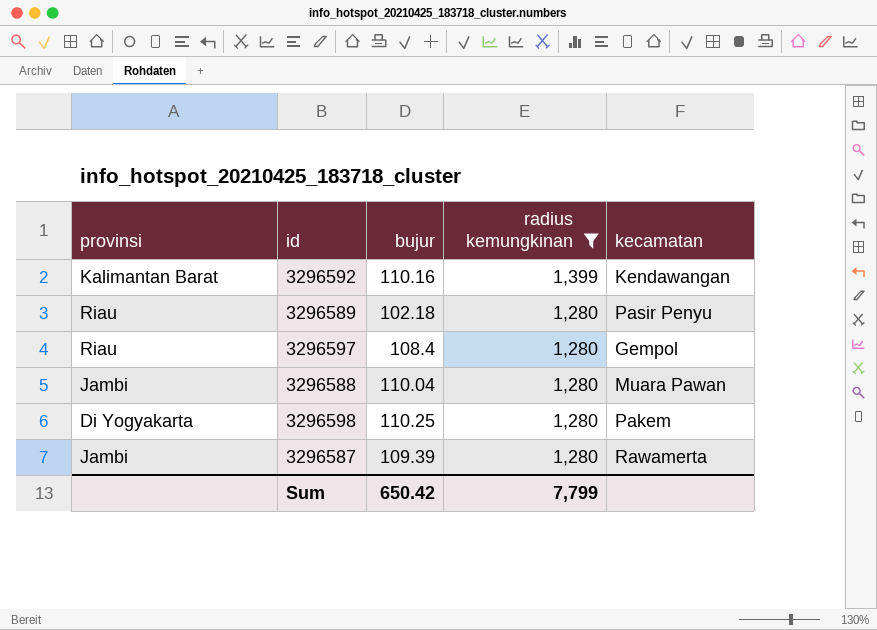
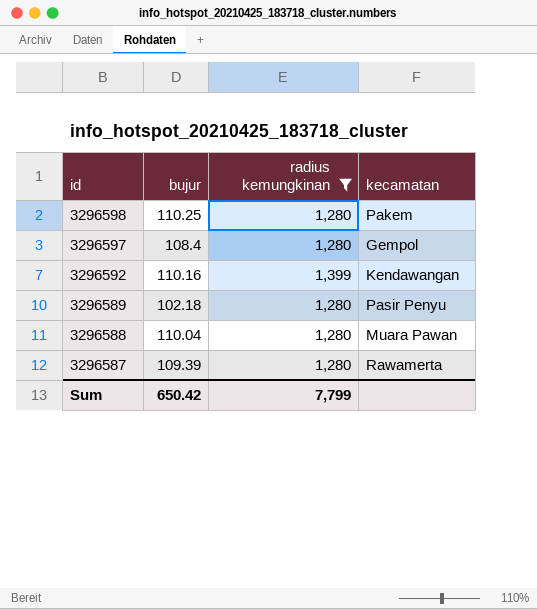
row order: radius kemungkinan descending -> id descending
column provinsi | position: 1 -> none

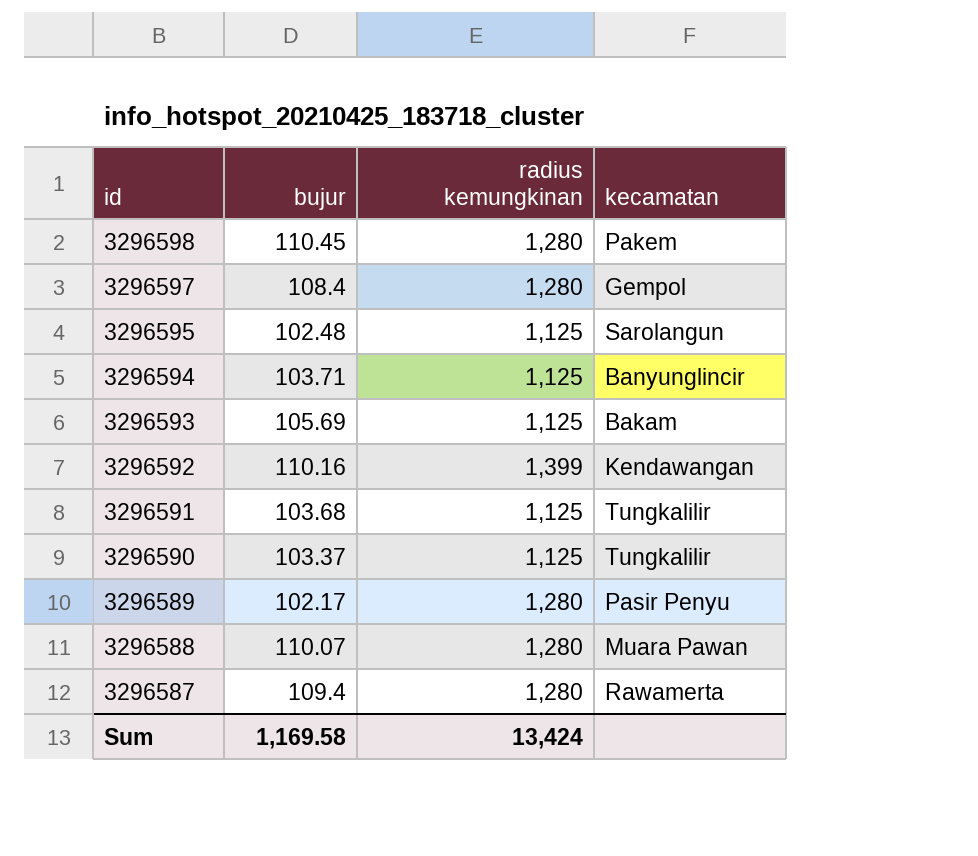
filter: radius kemungkinan != 1,125 -> none
3296598 | bujur: 110.25 -> 110.45
3296589 | bujur: 102.18 -> 102.17
3296588 | bujur: 110.04 -> 110.07
3296587 | bujur: 109.39 -> 109.4
Sum | bujur: 650.42 -> 1,169.58
Sum | radius kemungkinan: 7,799 -> 13,424

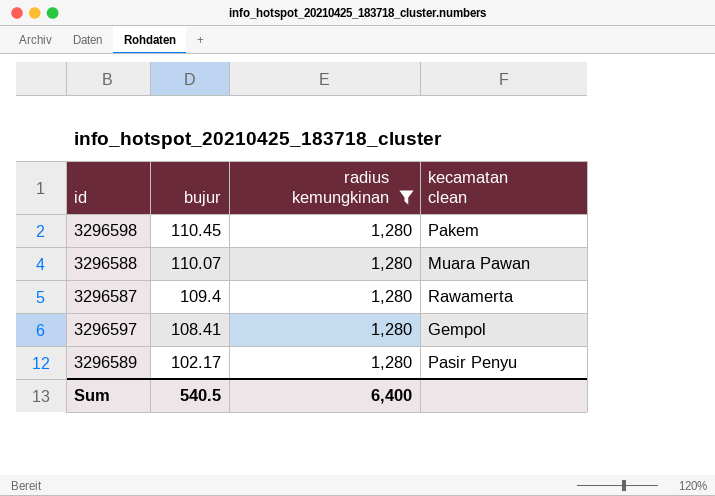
filter: none -> radius kemungkinan = 1,280
row order: id descending -> bujur descending
column name: kecamatan -> kecamatan clean
3296597 | bujur: 108.4 -> 108.41
Sum | bujur: 1,169.58 -> 540.5
Sum | radius kemungkinan: 13,424 -> 6,400

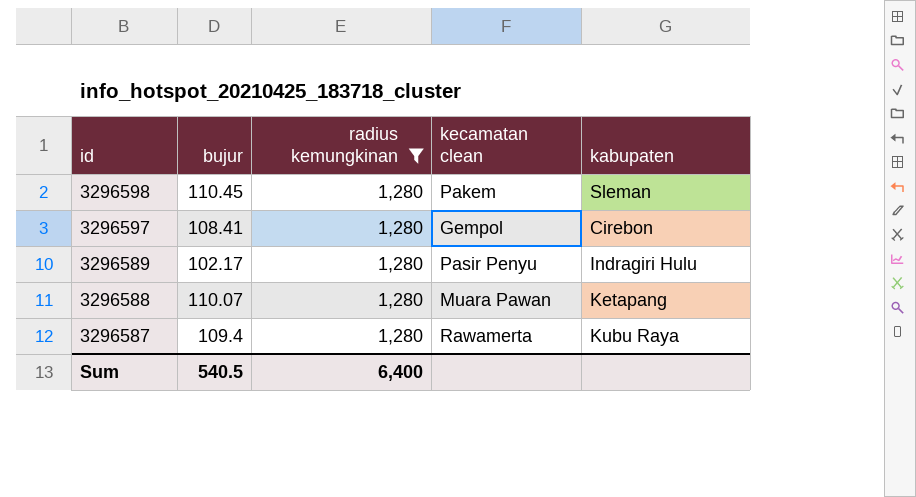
row order: bujur descending -> id descending
column kabupaten | position: none -> 5

